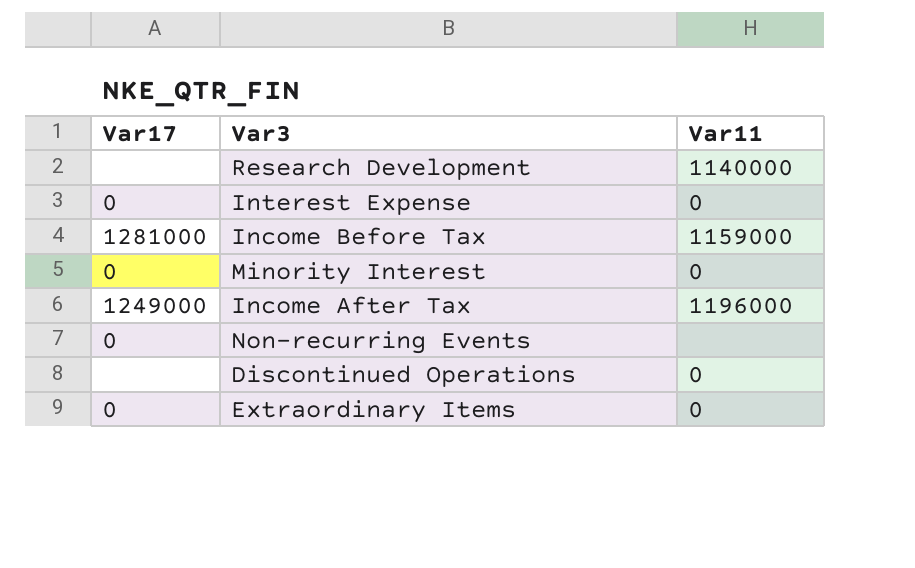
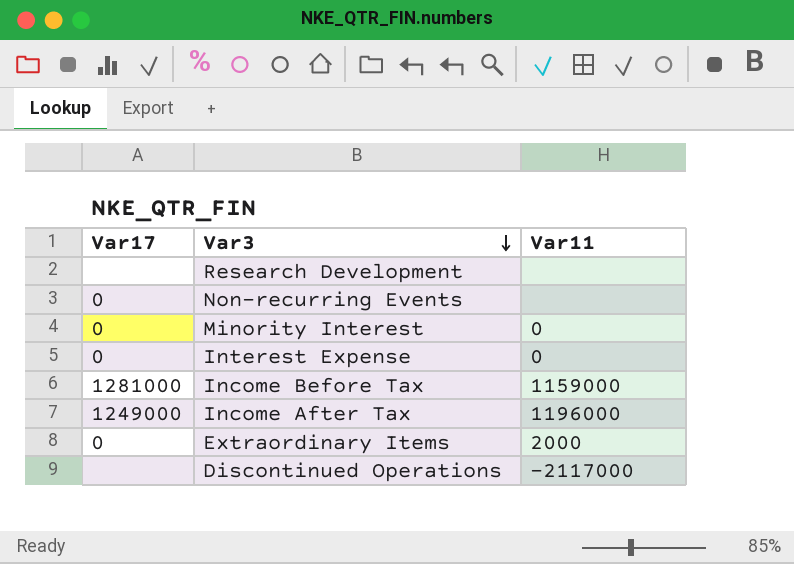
row order: none -> Var3 descending
Research Development | Var11: 1140000 -> none
Extraordinary Items | Var11: 0 -> 2000
Discontinued Operations | Var11: 0 -> -2117000

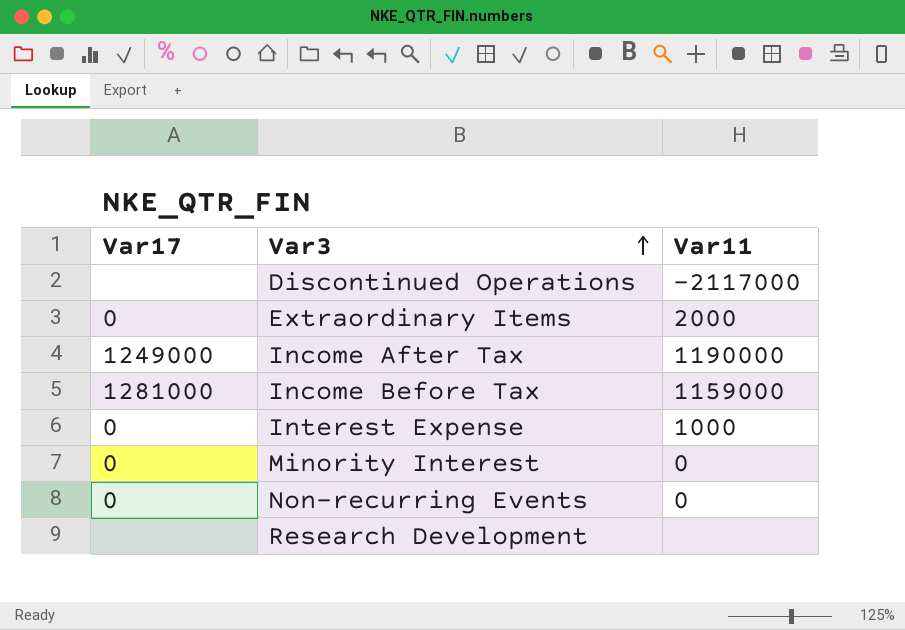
row order: Var3 descending -> Var3 ascending
Income After Tax | Var11: 1196000 -> 1190000
Interest Expense | Var11: 0 -> 1000
Non-recurring Events | Var11: none -> 0

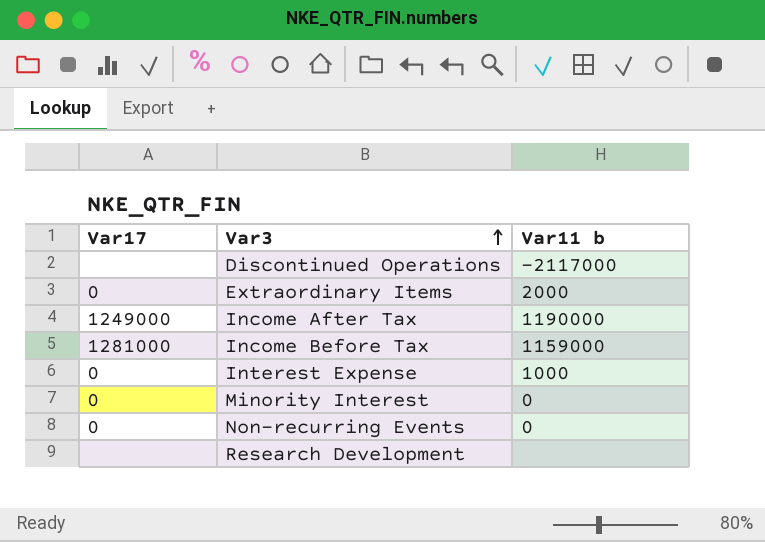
column name: Var11 -> Var11 b

